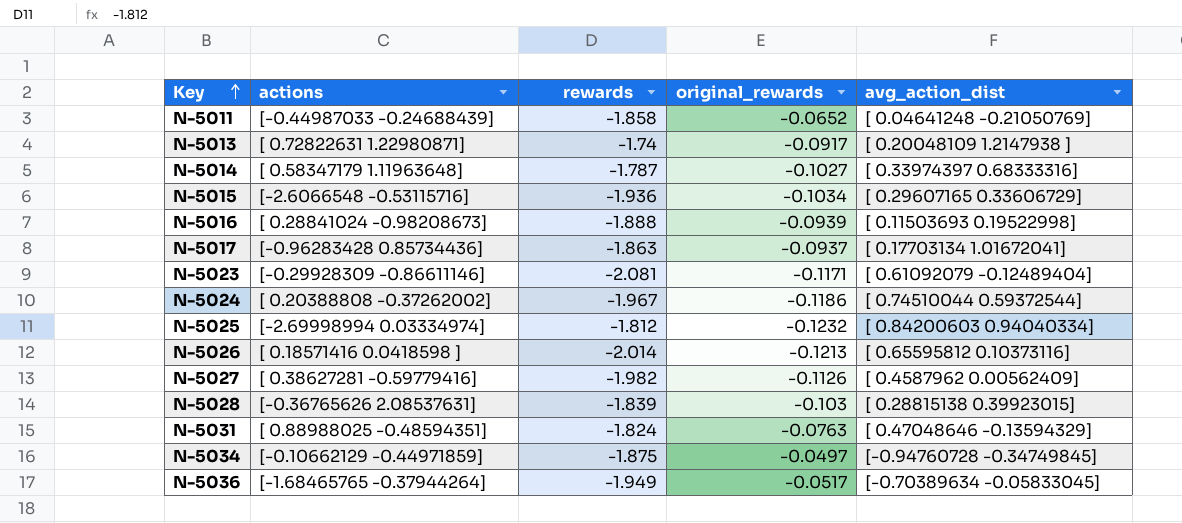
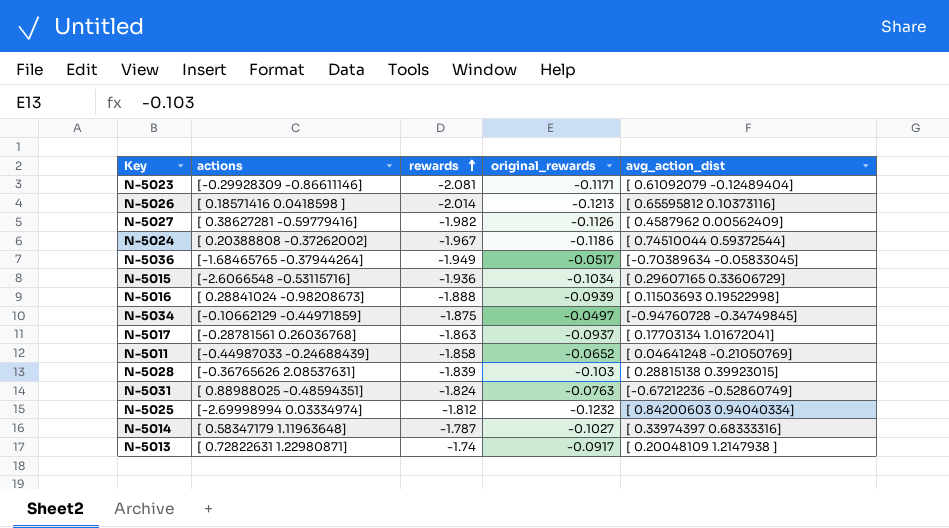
row order: Key ascending -> rewards ascending
N-5017 | actions: [-0.96283428 0.85734436] -> [-0.28781561 0.26036768]
N-5031 | avg_action_dist: [ 0.47048646 -0.13594329] -> [-0.67212236 -0.52860749]

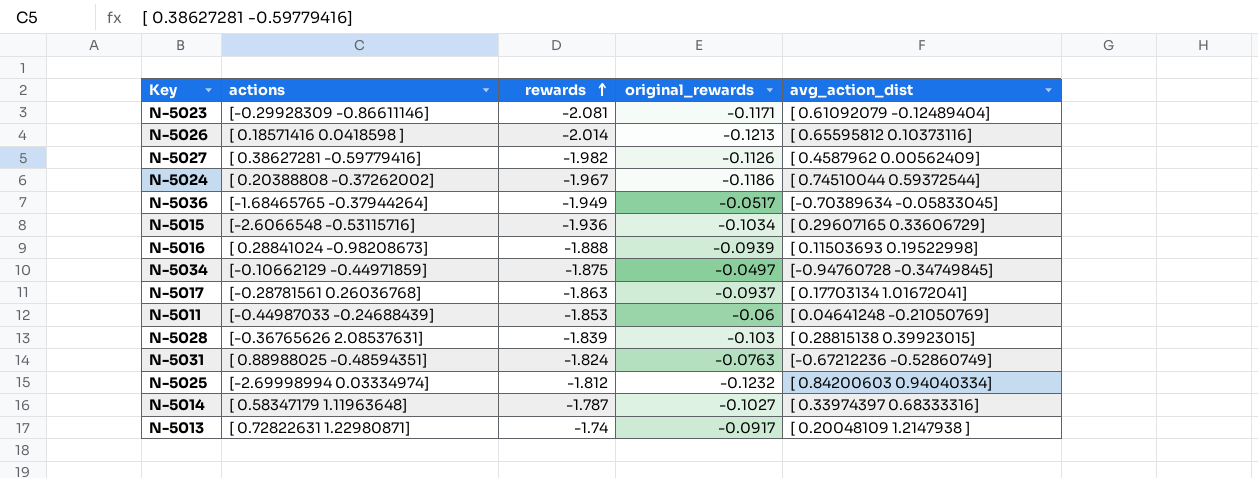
N-5011 | rewards: -1.858 -> -1.853
N-5011 | original_rewards: -0.0652 -> -0.06

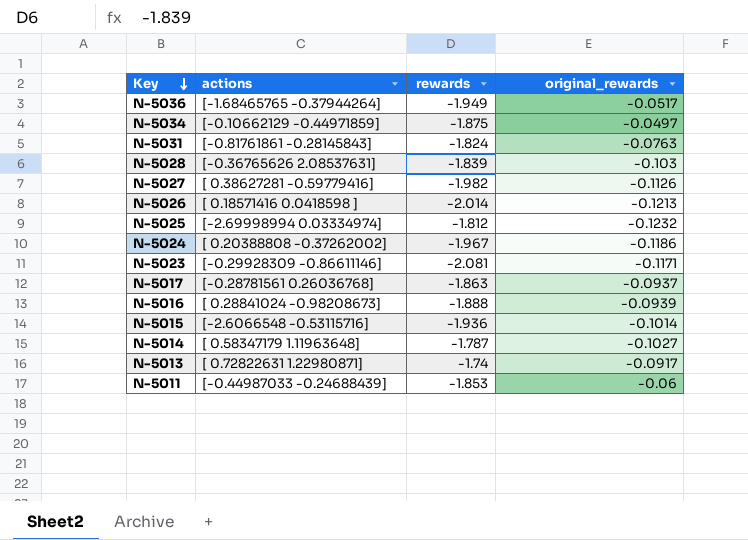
row order: rewards ascending -> Key descending
column avg_action_dist | position: 5 -> none
N-5031 | actions: [ 0.88988025 -0.48594351] -> [-0.81761861 -0.28145843]
N-5015 | original_rewards: -0.1034 -> -0.1014

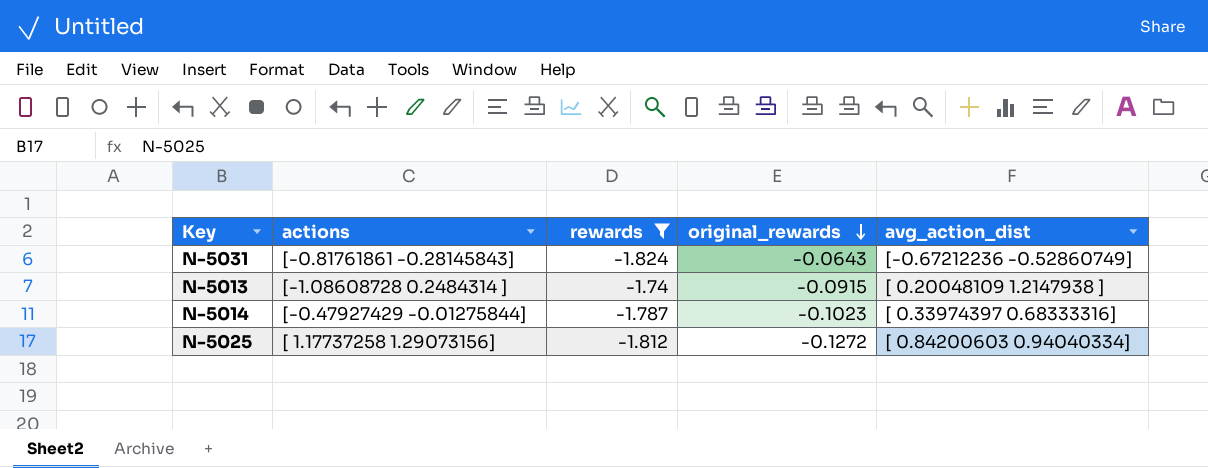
filter: none -> rewards >= -1.824
row order: Key descending -> original_rewards descending
column avg_action_dist | position: none -> 5
N-5031 | original_rewards: -0.0763 -> -0.0643
N-5013 | actions: [ 0.72822631 1.22980871] -> [-1.08608728 0.2484314 ]
N-5013 | original_rewards: -0.0917 -> -0.0915
N-5014 | actions: [ 0.58347179 1.11963648] -> [-0.47927429 -0.01275844]
N-5014 | original_rewards: -0.1027 -> -0.1023
N-5025 | actions: [-2.69998994 0.03334974] -> [ 1.17737258 1.29073156]
N-5025 | original_rewards: -0.1232 -> -0.1272

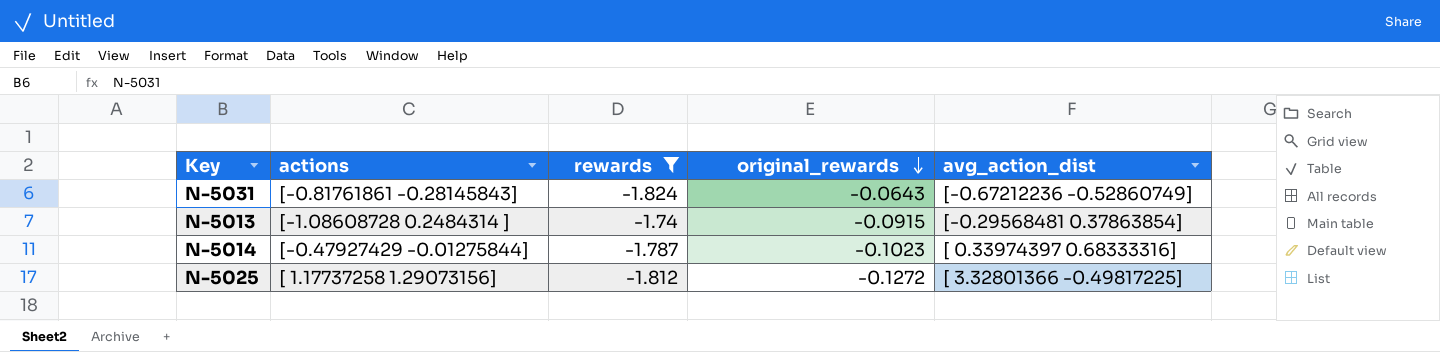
N-5013 | avg_action_dist: [ 0.20048109 1.2147938 ] -> [-0.29568481 0.37863854]
N-5025 | avg_action_dist: [ 0.84200603 0.94040334] -> [ 3.32801366 -0.49817225]

